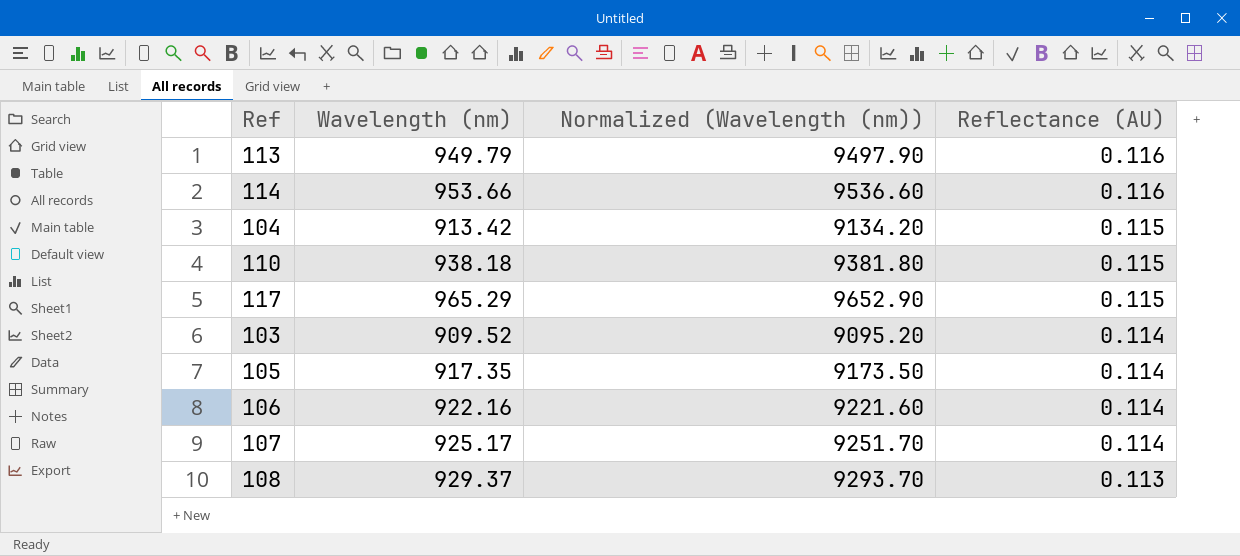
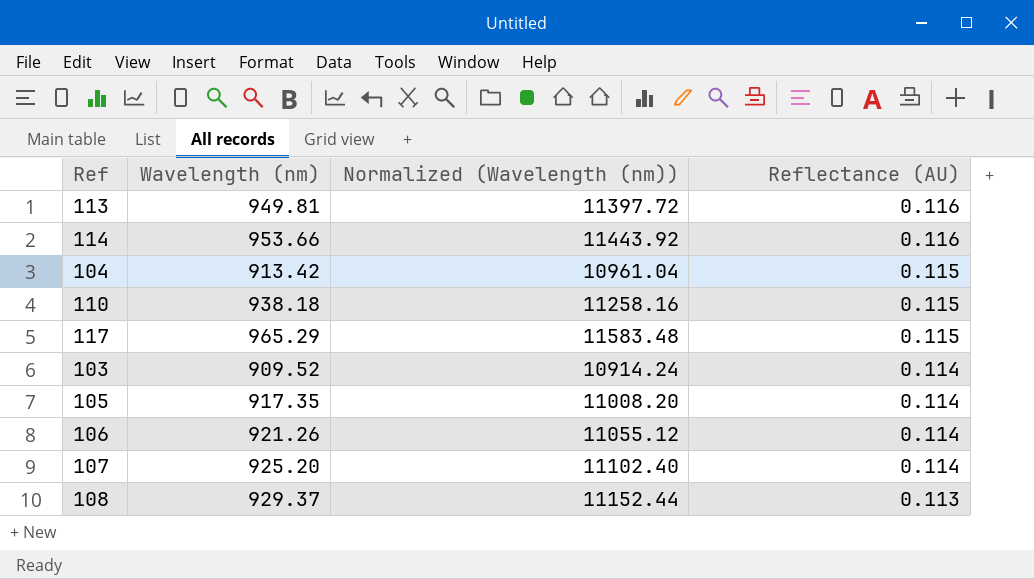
column Normalized (Wavelength (nm)) | formula: [Wavelength (nm)] * 10 -> [Wavelength (nm)] * 12
113 | Wavelength (nm): 949.79 -> 949.81
106 | Wavelength (nm): 922.16 -> 921.26
107 | Wavelength (nm): 925.17 -> 925.20

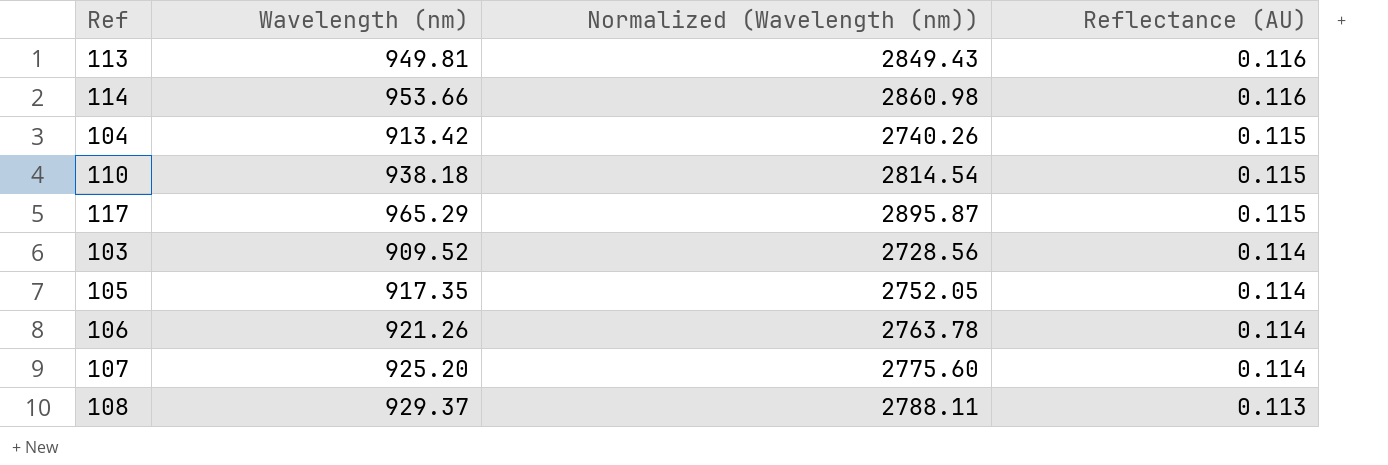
column Normalized (Wavelength (nm)) | formula: [Wavelength (nm)] * 12 -> [Wavelength (nm)] * 3

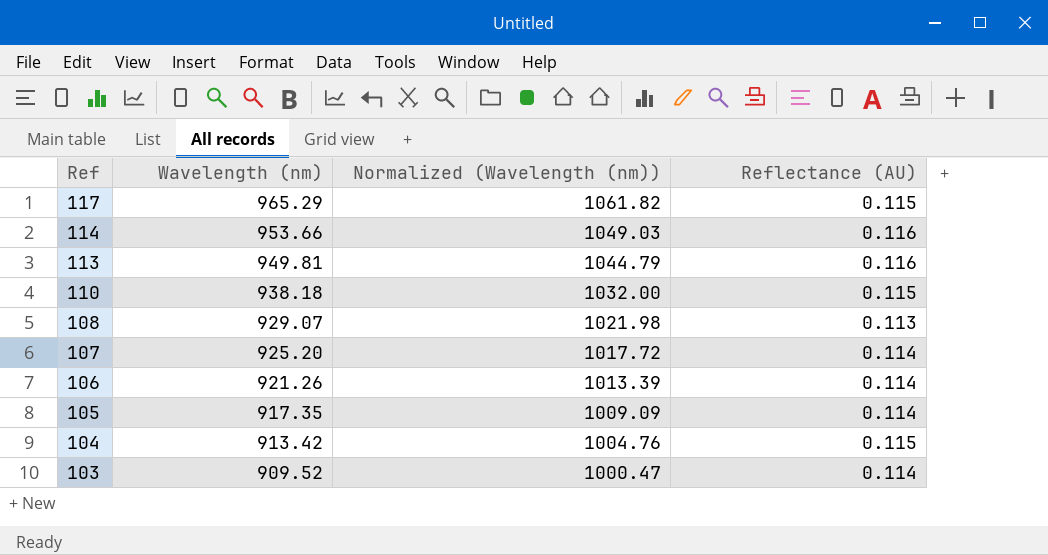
row order: Reflectance (AU) descending -> Ref descending
column Normalized (Wavelength (nm)) | formula: [Wavelength (nm)] * 3 -> [Wavelength (nm)] * 1.1
108 | Wavelength (nm): 929.37 -> 929.07

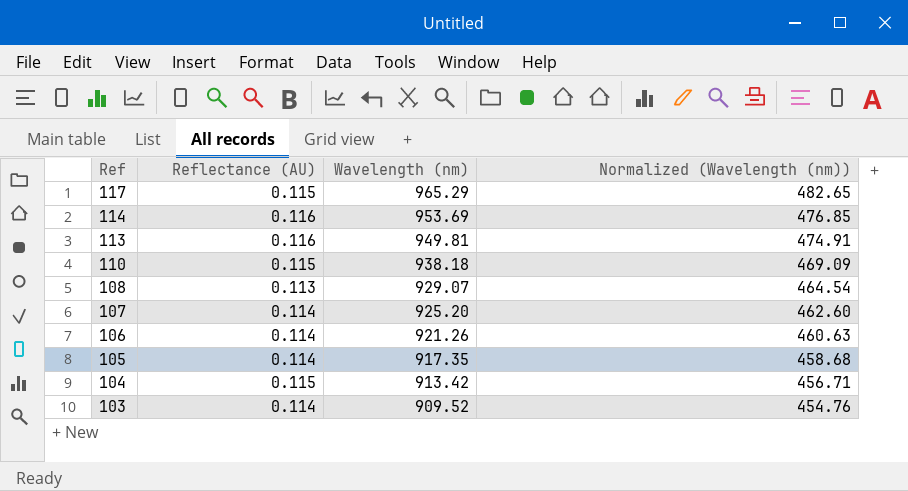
column Reflectance (AU) | position: 4 -> 2
column Normalized (Wavelength (nm)) | formula: [Wavelength (nm)] * 1.1 -> [Wavelength (nm)] * 0.5
114 | Wavelength (nm): 953.66 -> 953.69

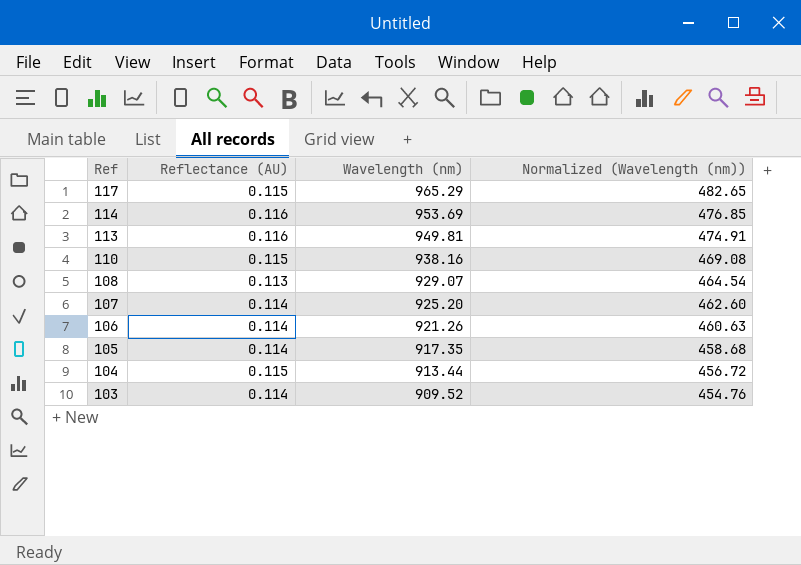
110 | Wavelength (nm): 938.18 -> 938.16
110 | Normalized (Wavelength (nm)): 469.09 -> 469.08
104 | Wavelength (nm): 913.42 -> 913.44
104 | Normalized (Wavelength (nm)): 456.71 -> 456.72

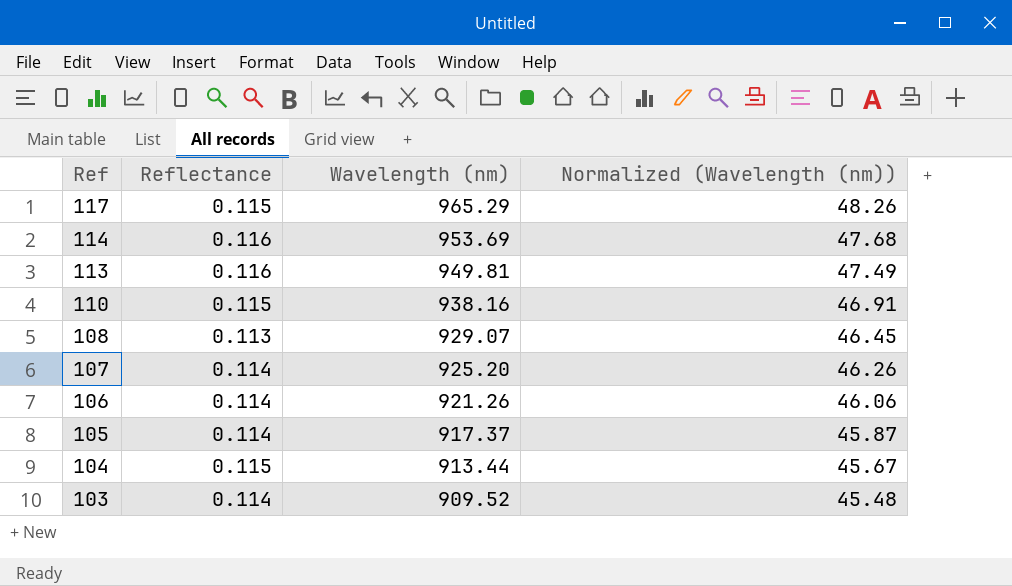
column name: Reflectance (AU) -> Reflectance
column Normalized (Wavelength (nm)) | formula: [Wavelength (nm)] * 0.5 -> [Wavelength (nm)] * 0.05
105 | Wavelength (nm): 917.35 -> 917.37

